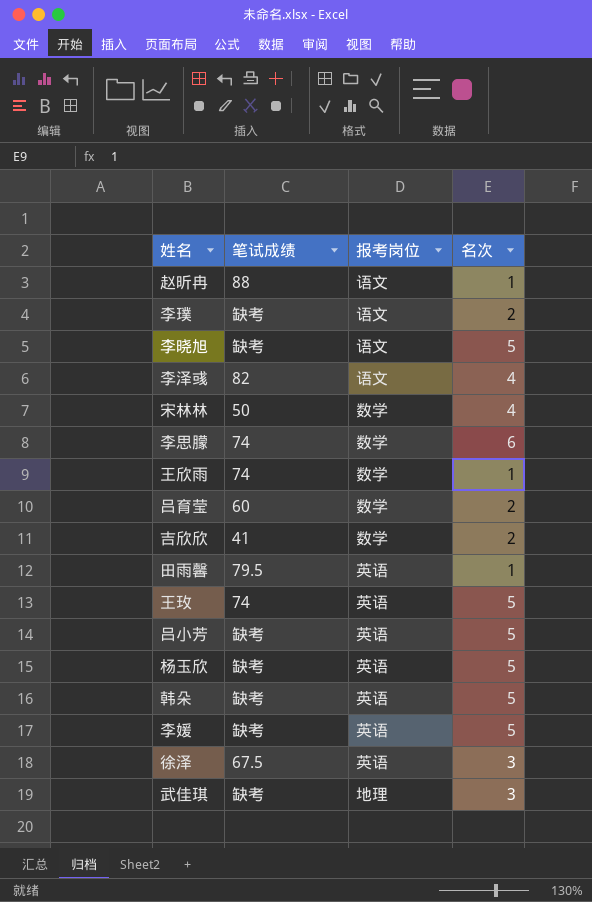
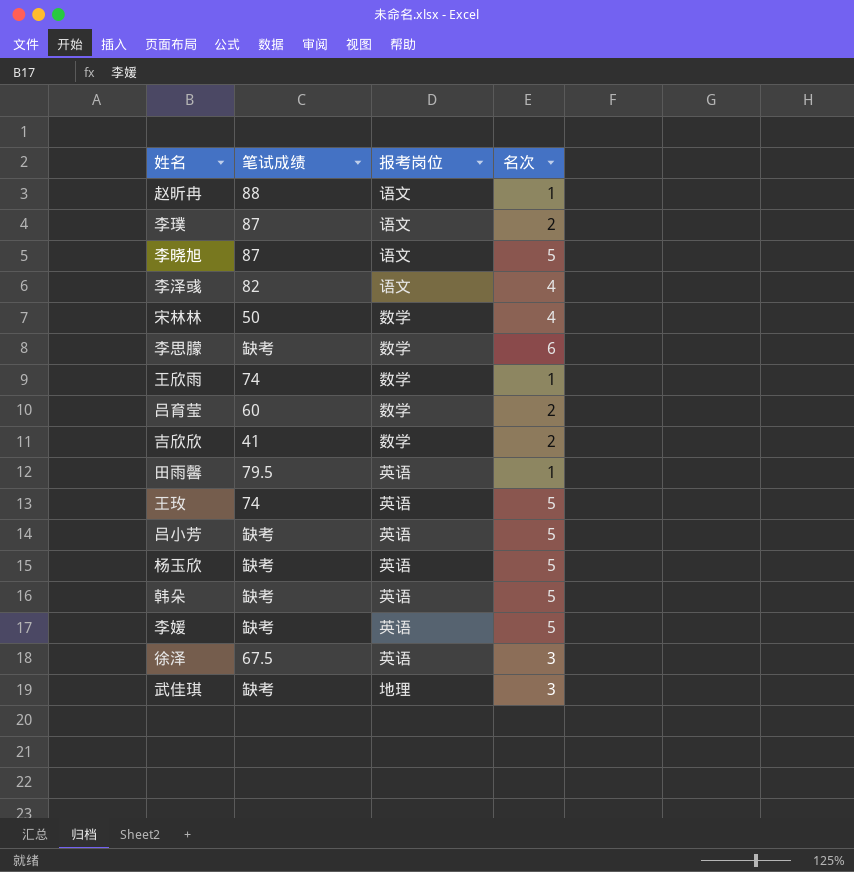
李璞 | 笔试成绩: 缺考 -> 87
李晓旭 | 笔试成绩: 缺考 -> 87
李思朦 | 笔试成绩: 74 -> 缺考

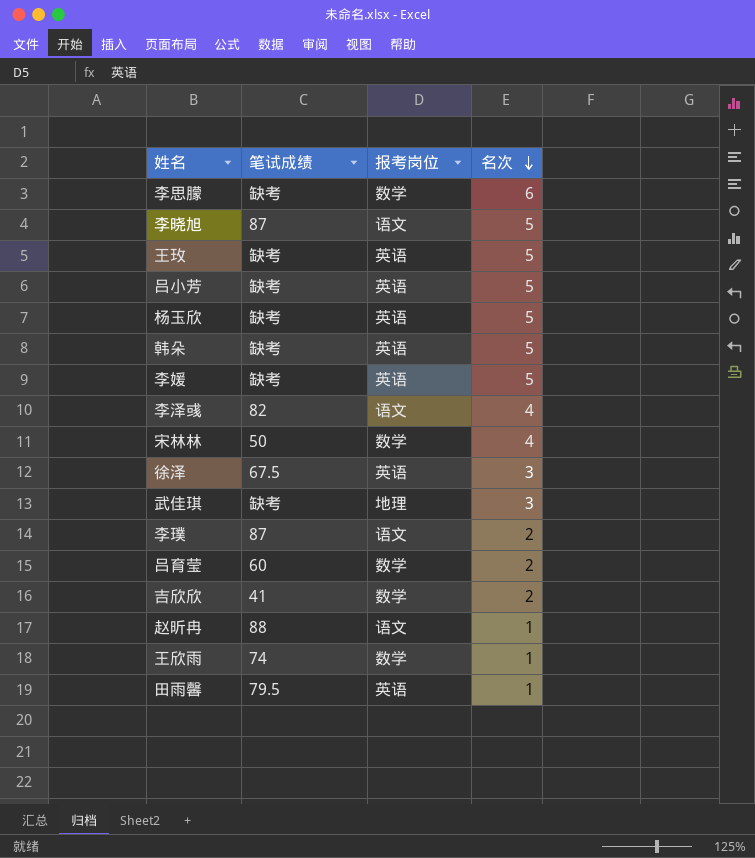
row order: none -> 名次 descending
王玫 | 笔试成绩: 74 -> 缺考

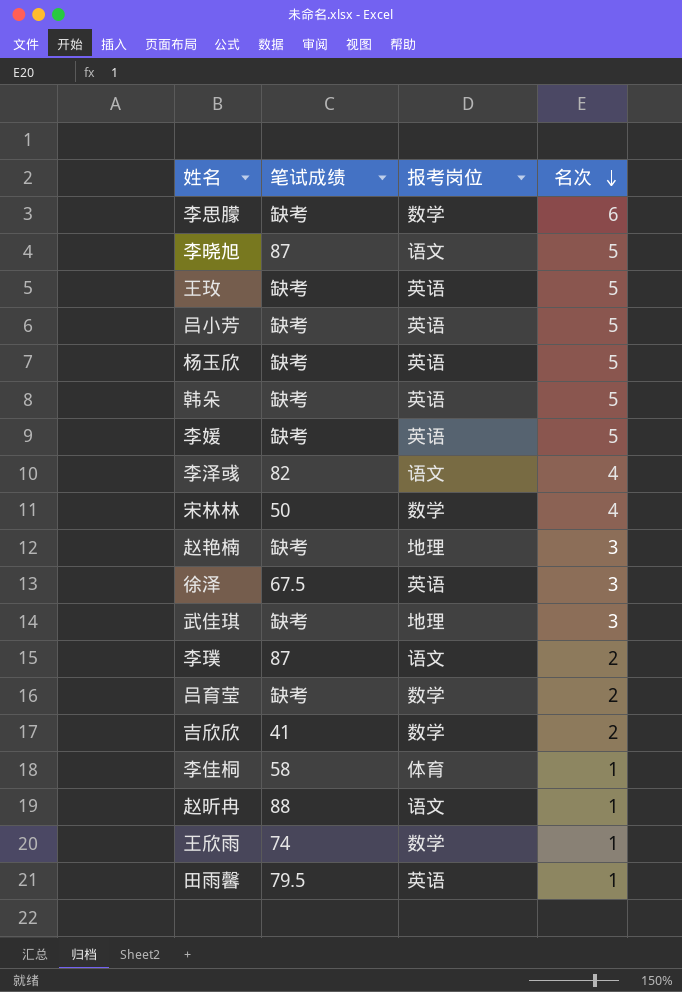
row 赵艳楠: none -> 缺考 | 地理 | 3
吕育莹 | 笔试成绩: 60 -> 缺考
row 李佳桐: none -> 58 | 体育 | 1

